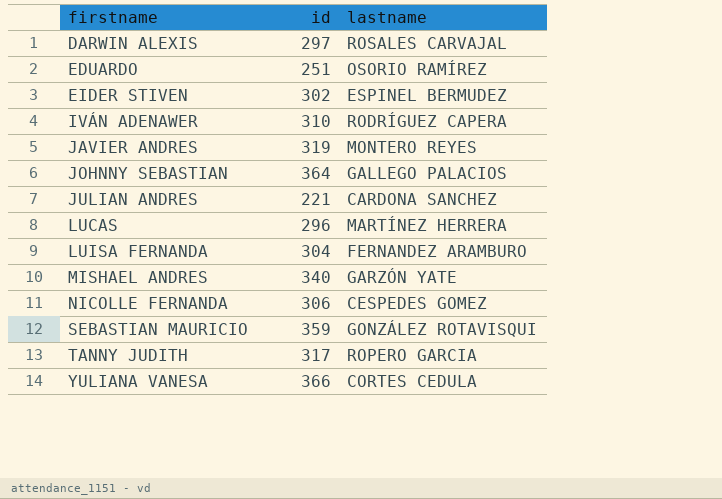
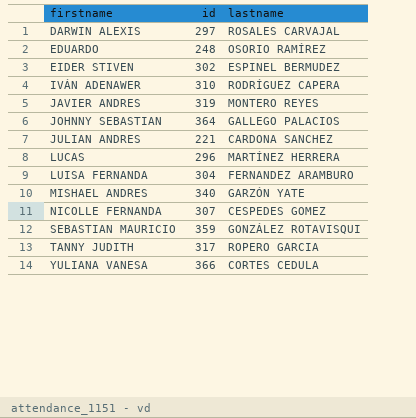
EDUARDO | id: 251 -> 248
NICOLLE FERNANDA | id: 306 -> 307

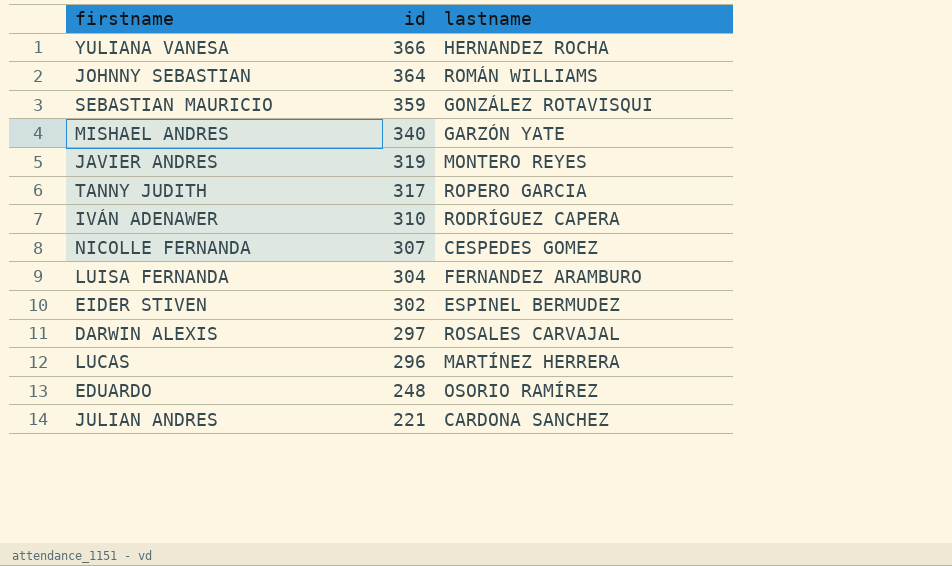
row order: firstname ascending -> id descending
YULIANA VANESA | lastname: CORTES CEDULA -> HERNANDEZ ROCHA
JOHNNY SEBASTIAN | lastname: GALLEGO PALACIOS -> ROMÁN WILLIAMS

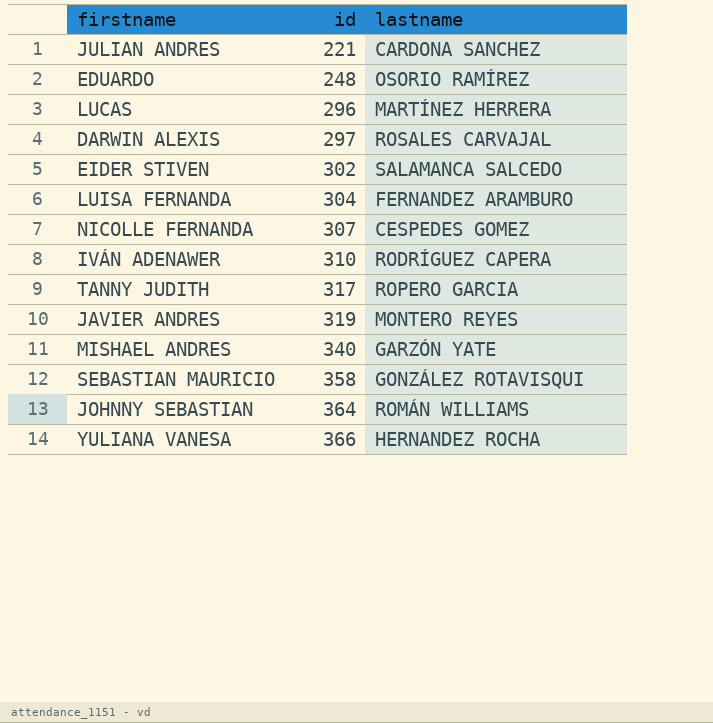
row order: id descending -> id ascending
EIDER STIVEN | lastname: ESPINEL BERMUDEZ -> SALAMANCA SALCEDO
SEBASTIAN MAURICIO | id: 359 -> 358

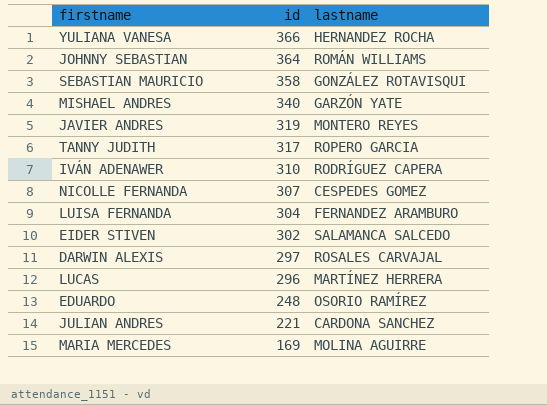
row order: id ascending -> id descending
row MARIA MERCEDES: none -> 169 | MOLINA AGUIRRE

